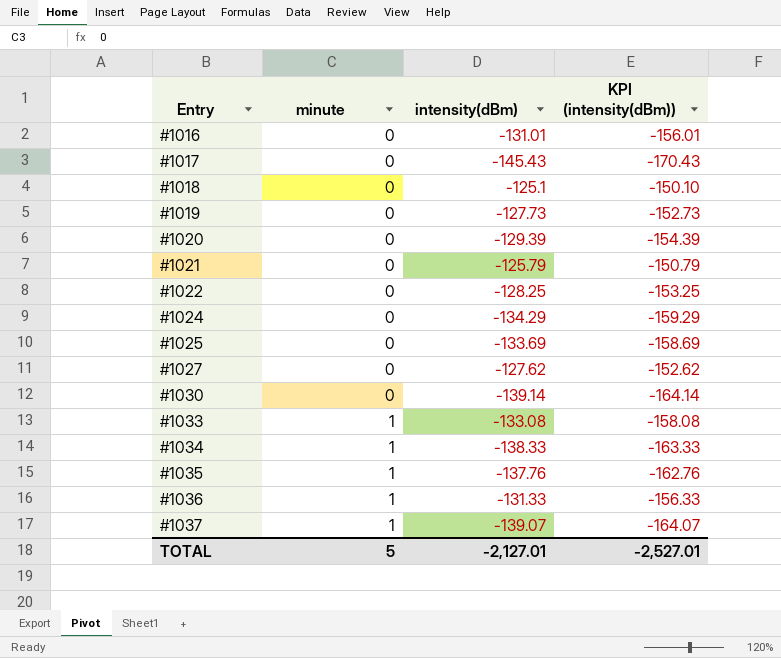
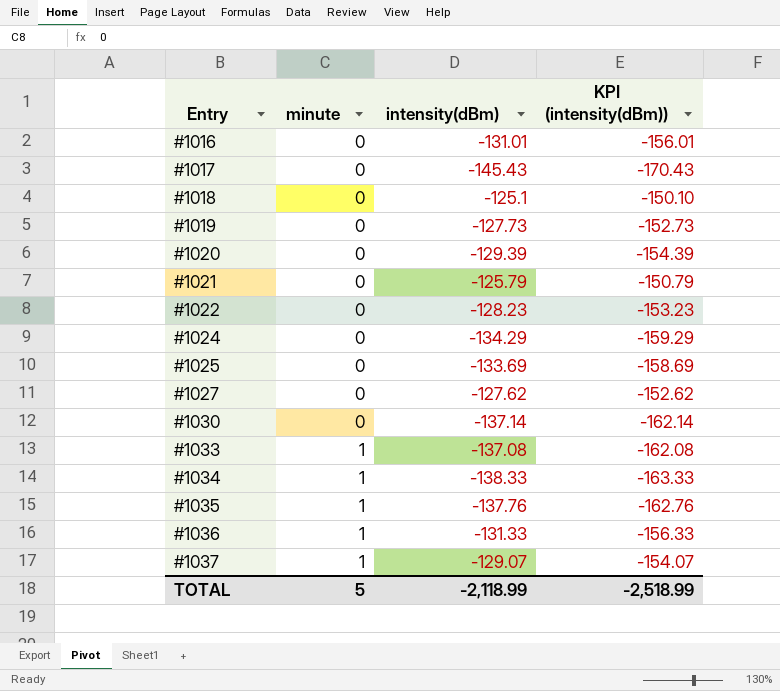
#1022 | intensity(dBm): -128.25 -> -128.23
#1022 | KPI (intensity(dBm)): -153.25 -> -153.23
#1030 | intensity(dBm): -139.14 -> -137.14
#1030 | KPI (intensity(dBm)): -164.14 -> -162.14
#1033 | intensity(dBm): -133.08 -> -137.08
#1033 | KPI (intensity(dBm)): -158.08 -> -162.08
#1037 | intensity(dBm): -139.07 -> -129.07
#1037 | KPI (intensity(dBm)): -164.07 -> -154.07
TOTAL | intensity(dBm): -2,127.01 -> -2,118.99
TOTAL | KPI (intensity(dBm)): -2,527.01 -> -2,518.99

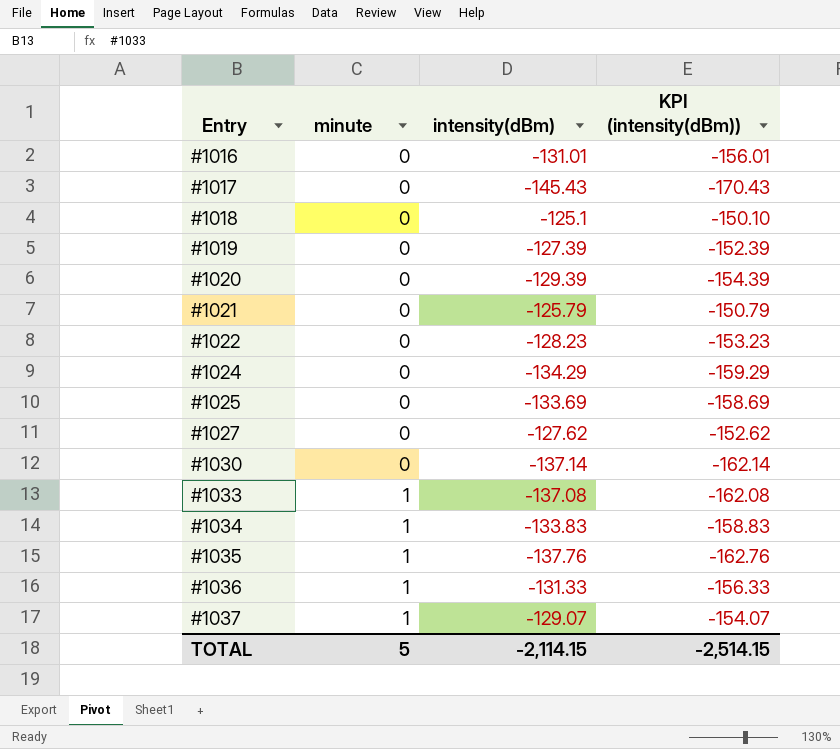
#1019 | intensity(dBm): -127.73 -> -127.39
#1019 | KPI (intensity(dBm)): -152.73 -> -152.39
#1034 | intensity(dBm): -138.33 -> -133.83
#1034 | KPI (intensity(dBm)): -163.33 -> -158.83
TOTAL | intensity(dBm): -2,118.99 -> -2,114.15
TOTAL | KPI (intensity(dBm)): -2,518.99 -> -2,514.15

